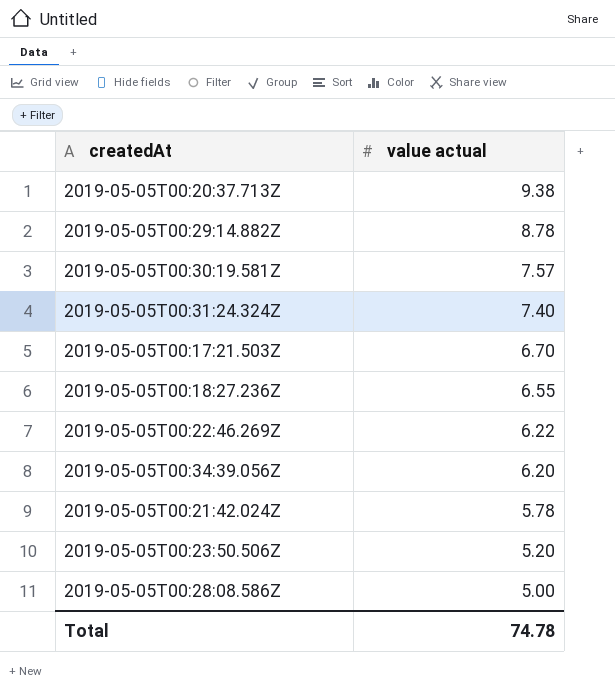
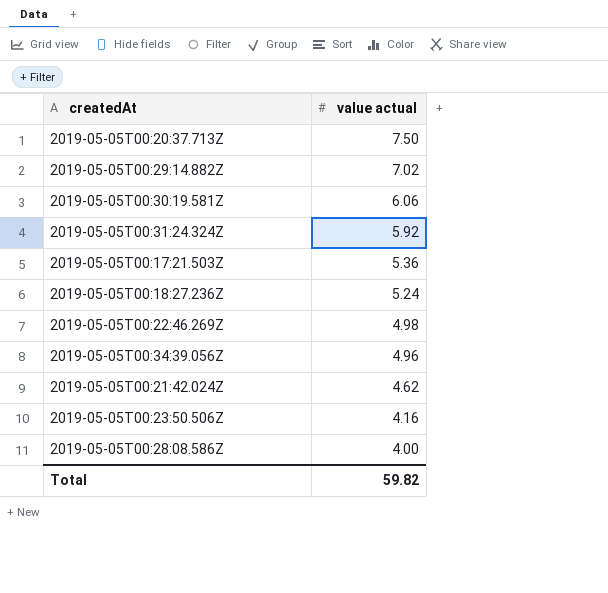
2019-05-05T00:20:37.713Z | value actual: 9.38 -> 7.50
2019-05-05T00:29:14.882Z | value actual: 8.78 -> 7.02
2019-05-05T00:30:19.581Z | value actual: 7.57 -> 6.06
2019-05-05T00:31:24.324Z | value actual: 7.40 -> 5.92
2019-05-05T00:17:21.503Z | value actual: 6.70 -> 5.36
2019-05-05T00:18:27.236Z | value actual: 6.55 -> 5.24
2019-05-05T00:22:46.269Z | value actual: 6.22 -> 4.98
2019-05-05T00:34:39.056Z | value actual: 6.20 -> 4.96
2019-05-05T00:21:42.024Z | value actual: 5.78 -> 4.62
2019-05-05T00:23:50.506Z | value actual: 5.20 -> 4.16
2019-05-05T00:28:08.586Z | value actual: 5.00 -> 4.00
Total | value actual: 74.78 -> 59.82

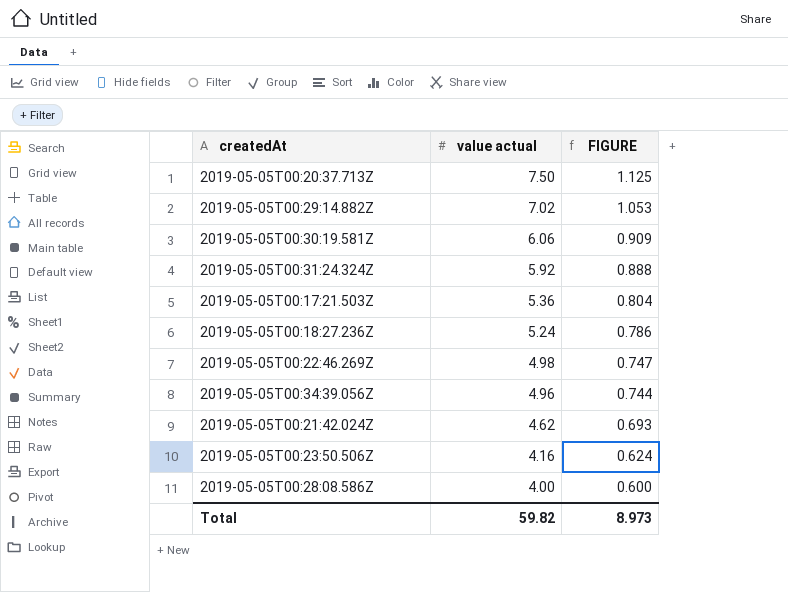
column FIGURE | formula: none -> [value actual] * 0.15

